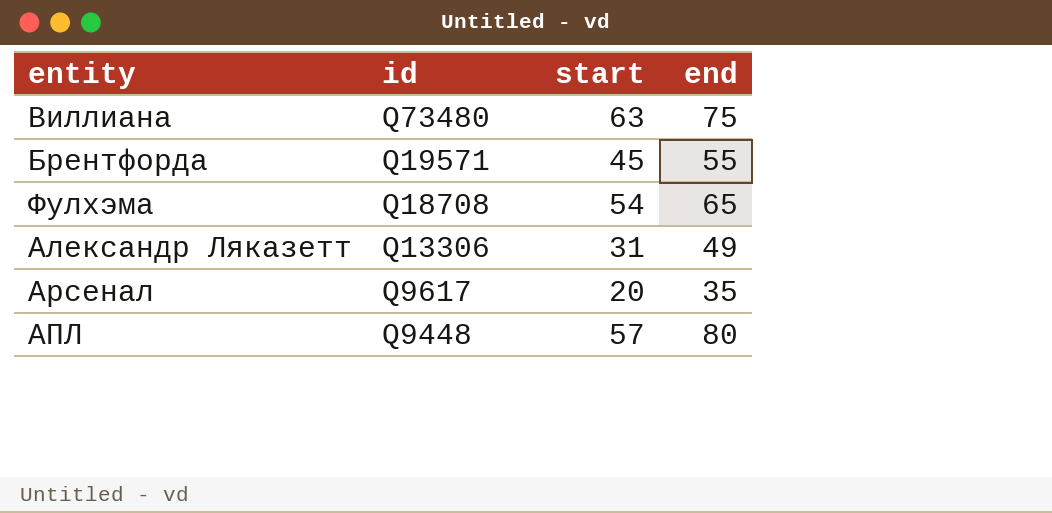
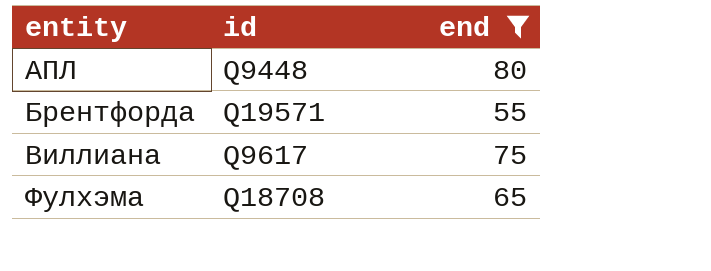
filter: none -> end >= 55
row order: id descending -> entity ascending
column start | position: 3 -> none
Виллиана | id: Q73480 -> Q9617

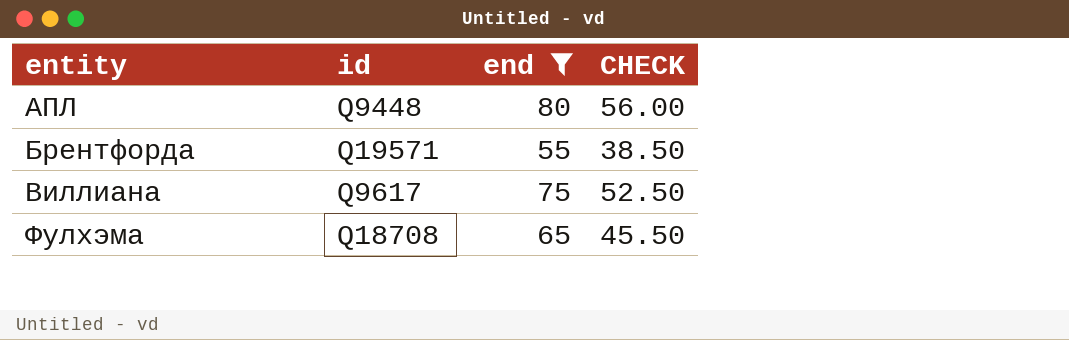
column CHECK | formula: none -> [end] * 0.7

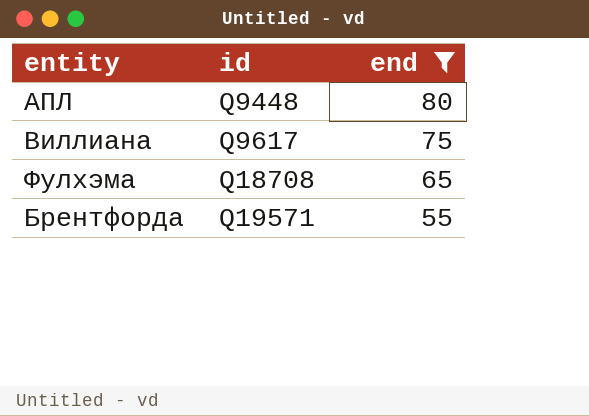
row order: entity ascending -> id ascending
column CHECK | formula: [end] * 0.7 -> none

